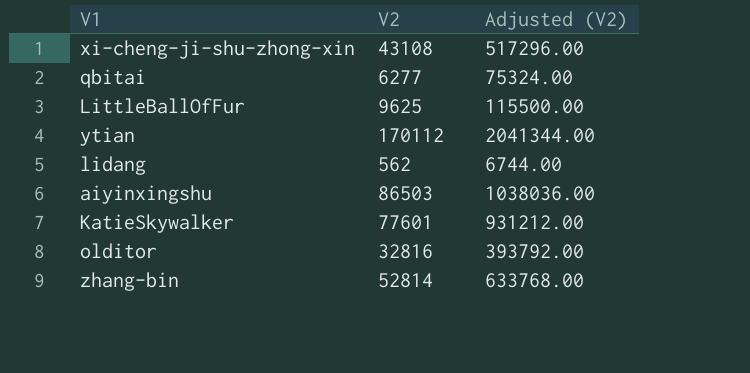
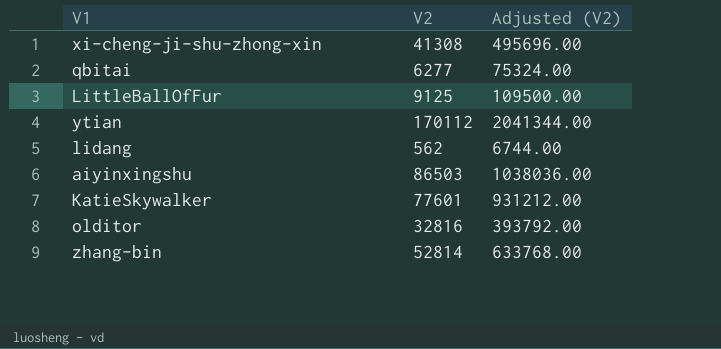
xi-cheng-ji-shu-zhong-xin | V2: 43108 -> 41308
xi-cheng-ji-shu-zhong-xin | Adjusted (V2): 517296.00 -> 495696.00
LittleBallOfFur | V2: 9625 -> 9125
LittleBallOfFur | Adjusted (V2): 115500.00 -> 109500.00

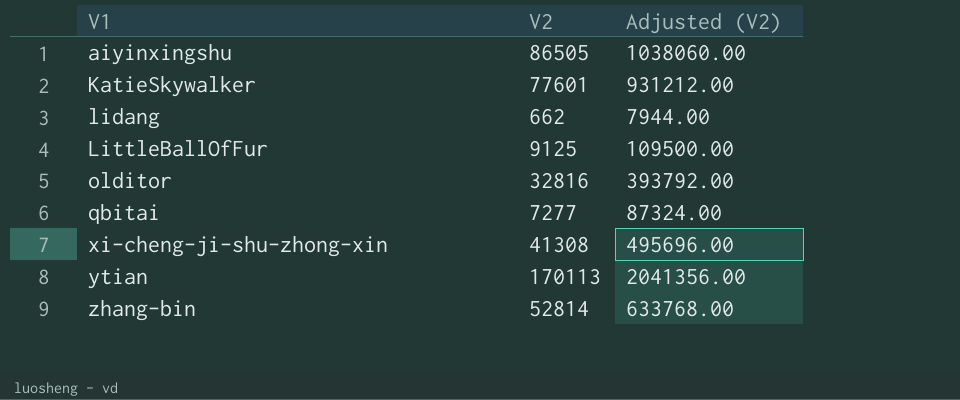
row order: none -> V1 ascending
aiyinxingshu | V2: 86503 -> 86505
aiyinxingshu | Adjusted (V2): 1038036.00 -> 1038060.00
lidang | V2: 562 -> 662
lidang | Adjusted (V2): 6744.00 -> 7944.00
qbitai | V2: 6277 -> 7277
qbitai | Adjusted (V2): 75324.00 -> 87324.00
ytian | V2: 170112 -> 170113
ytian | Adjusted (V2): 2041344.00 -> 2041356.00

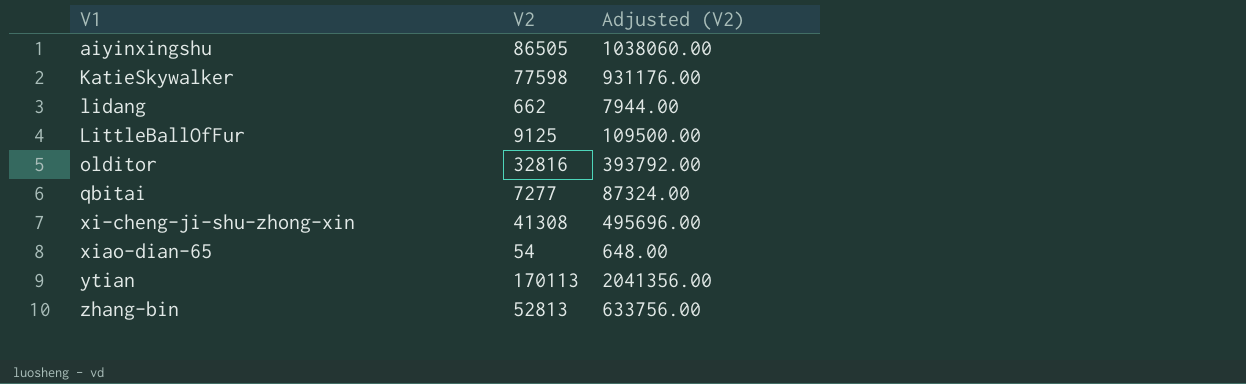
KatieSkywalker | V2: 77601 -> 77598
KatieSkywalker | Adjusted (V2): 931212.00 -> 931176.00
row xiao-dian-65: none -> 54 | 648.00
zhang-bin | V2: 52814 -> 52813
zhang-bin | Adjusted (V2): 633768.00 -> 633756.00

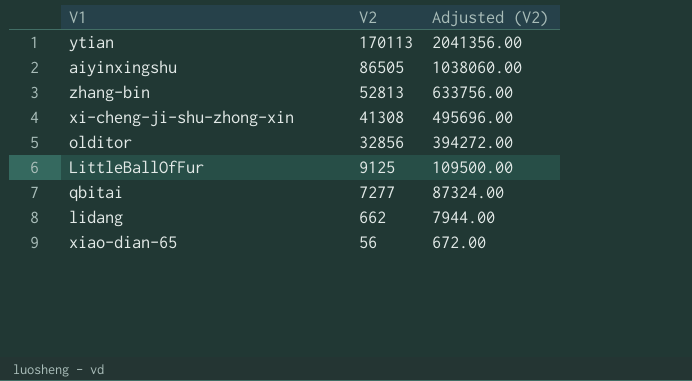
row order: V1 ascending -> V2 descending
row KatieSkywalker: 77598 | 931176.00 -> none
olditor | V2: 32816 -> 32856
olditor | Adjusted (V2): 393792.00 -> 394272.00
xiao-dian-65 | V2: 54 -> 56
xiao-dian-65 | Adjusted (V2): 648.00 -> 672.00

